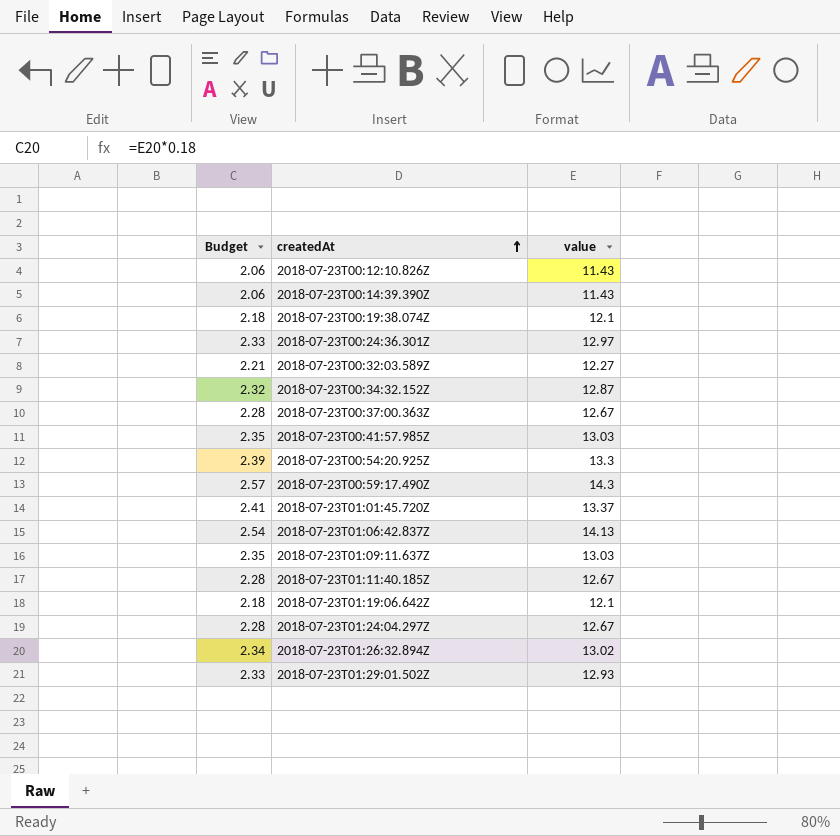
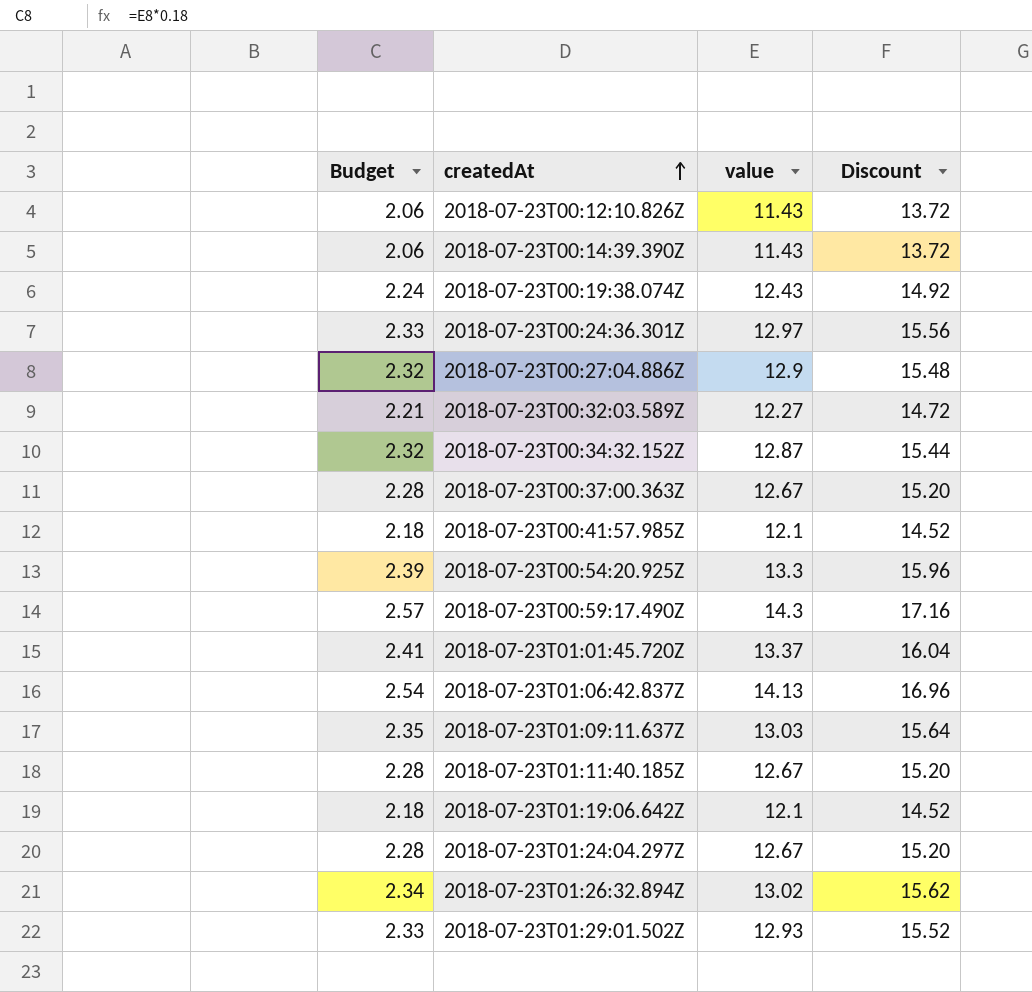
column Discount | formula: none -> [value] * 1.2
2018-07-23T00:19:38.074Z | Budget: 2.18 -> 2.24
2018-07-23T00:19:38.074Z | value: 12.1 -> 12.43
row 2018-07-23T00:27:04.886Z: none -> 2.32 | 12.9 | 15.48
2018-07-23T00:41:57.985Z | Budget: 2.35 -> 2.18
2018-07-23T00:41:57.985Z | value: 13.03 -> 12.1

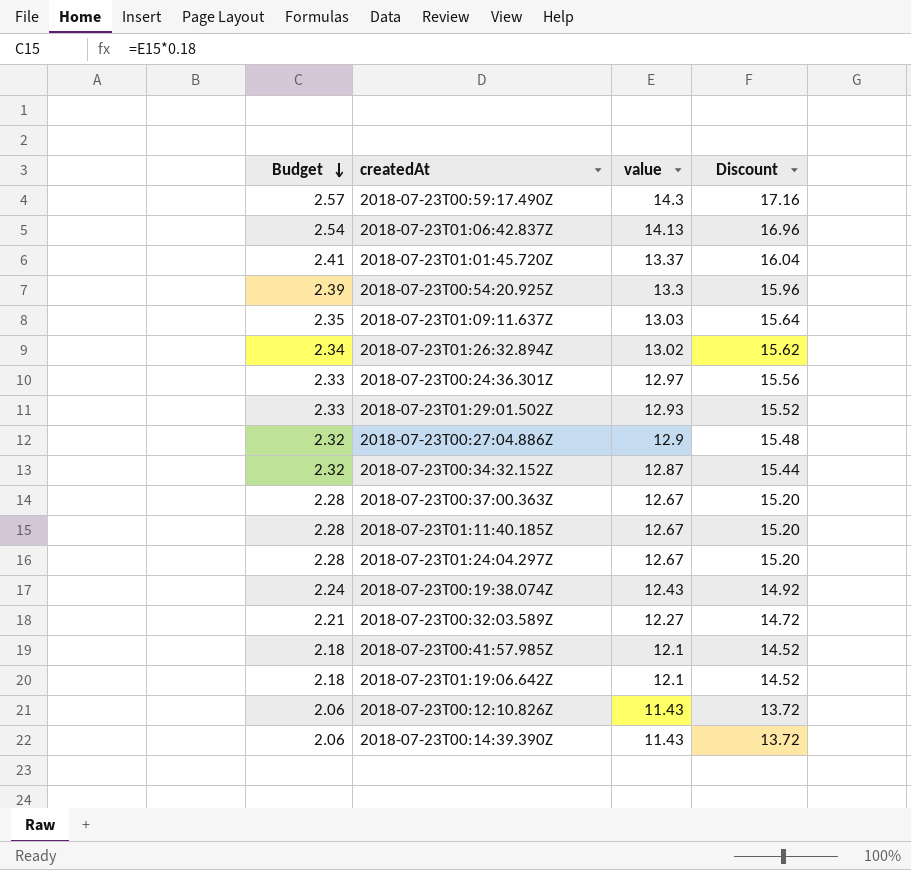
row order: createdAt ascending -> Budget descending

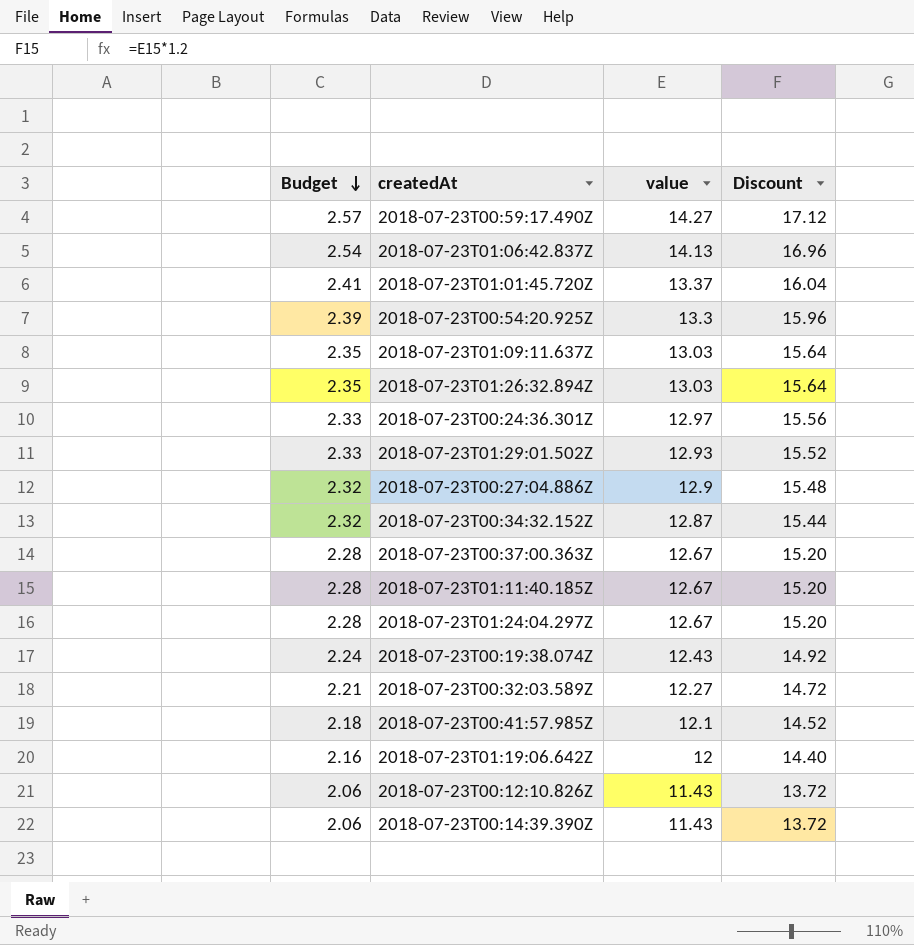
2018-07-23T00:59:17.490Z | value: 14.3 -> 14.27
2018-07-23T00:59:17.490Z | Discount: 17.16 -> 17.12
2018-07-23T01:26:32.894Z | Budget: 2.34 -> 2.35
2018-07-23T01:26:32.894Z | value: 13.02 -> 13.03
2018-07-23T01:26:32.894Z | Discount: 15.62 -> 15.64
2018-07-23T01:19:06.642Z | Budget: 2.18 -> 2.16
2018-07-23T01:19:06.642Z | value: 12.1 -> 12
2018-07-23T01:19:06.642Z | Discount: 14.52 -> 14.40

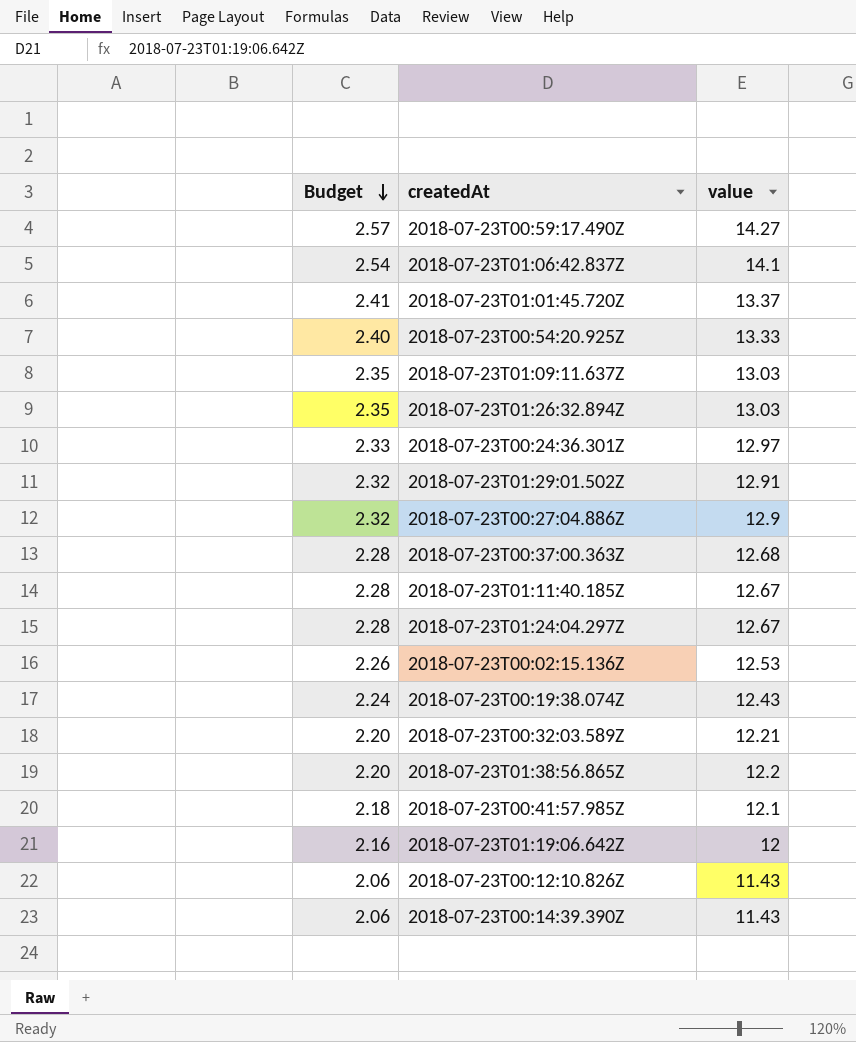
column Discount | formula: [value] * 1.2 -> none
row 2018-07-23T00:34:32.152Z: 2.32 | 12.87 | 15.44 -> none
2018-07-23T01:06:42.837Z | value: 14.13 -> 14.1
2018-07-23T00:54:20.925Z | Budget: 2.39 -> 2.40
2018-07-23T00:54:20.925Z | value: 13.3 -> 13.33
2018-07-23T01:29:01.502Z | Budget: 2.33 -> 2.32
2018-07-23T01:29:01.502Z | value: 12.93 -> 12.91
2018-07-23T00:37:00.363Z | value: 12.67 -> 12.68
row 2018-07-23T00:02:15.136Z: none -> 2.26 | 12.53
2018-07-23T00:32:03.589Z | Budget: 2.21 -> 2.20
2018-07-23T00:32:03.589Z | value: 12.27 -> 12.21
row 2018-07-23T01:38:56.865Z: none -> 2.20 | 12.2

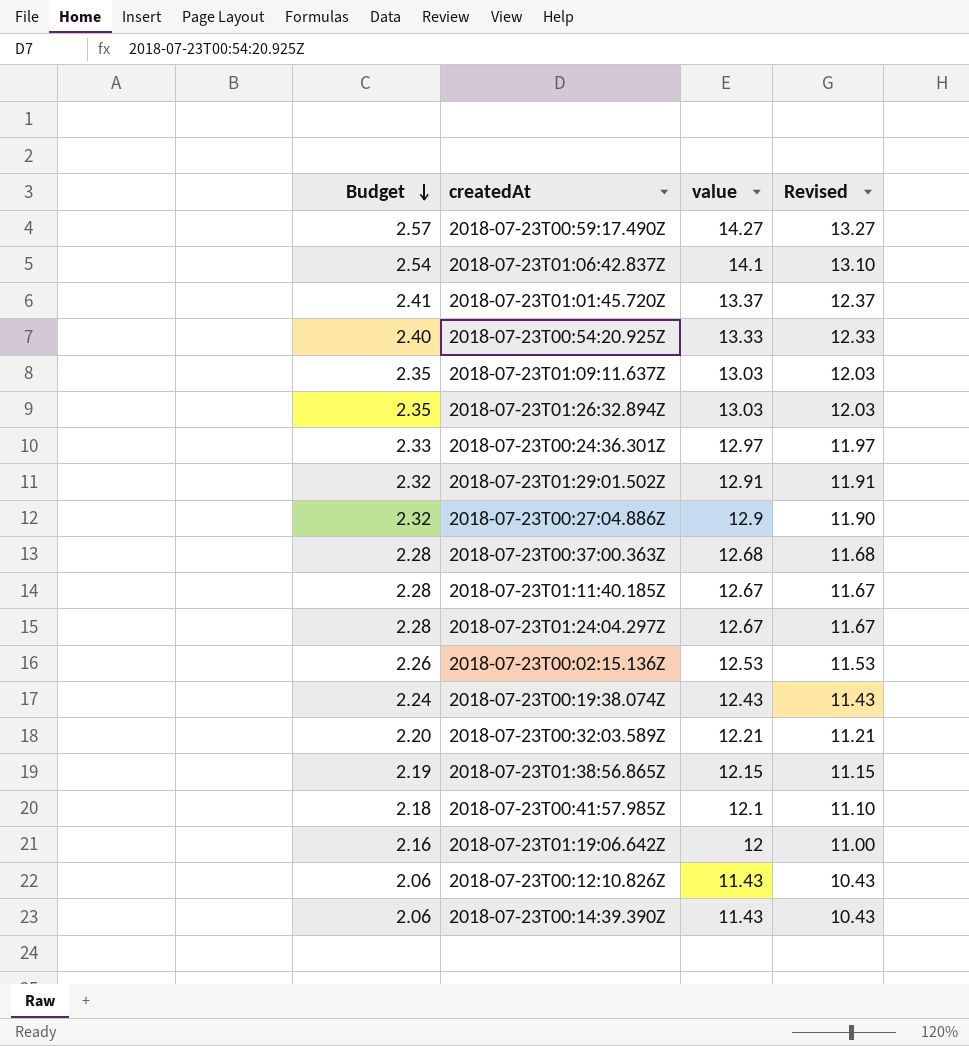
column Revised | formula: none -> [value] - 1
2018-07-23T01:38:56.865Z | Budget: 2.20 -> 2.19
2018-07-23T01:38:56.865Z | value: 12.2 -> 12.15

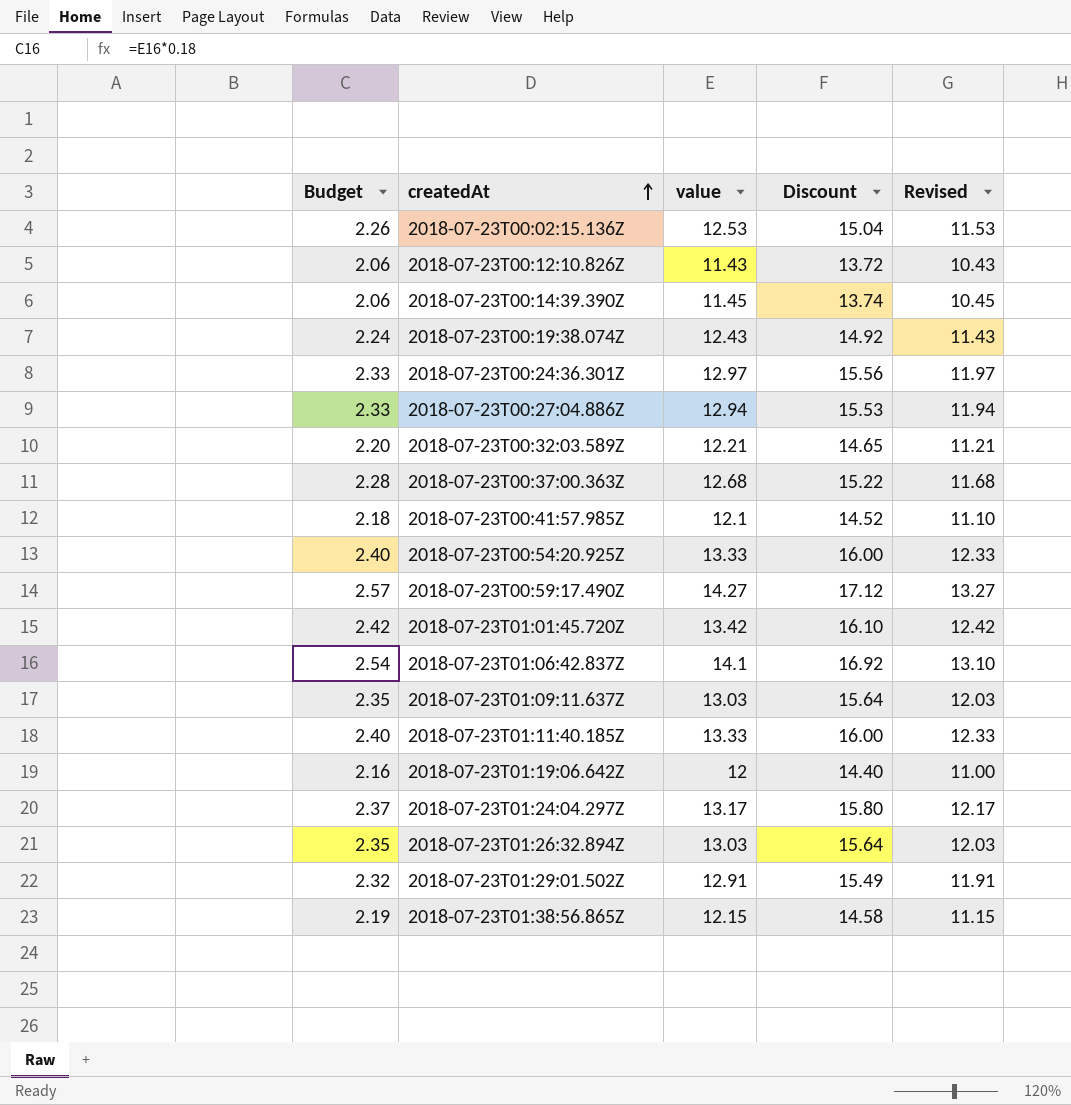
row order: Budget descending -> createdAt ascending
column Discount | formula: none -> [value] * 1.2
2018-07-23T00:14:39.390Z | value: 11.43 -> 11.45
2018-07-23T00:14:39.390Z | Revised: 10.43 -> 10.45
2018-07-23T00:27:04.886Z | Budget: 2.32 -> 2.33
2018-07-23T00:27:04.886Z | value: 12.9 -> 12.94
2018-07-23T00:27:04.886Z | Revised: 11.90 -> 11.94
2018-07-23T01:01:45.720Z | Budget: 2.41 -> 2.42
2018-07-23T01:01:45.720Z | value: 13.37 -> 13.42
2018-07-23T01:01:45.720Z | Revised: 12.37 -> 12.42
2018-07-23T01:11:40.185Z | Budget: 2.28 -> 2.40
2018-07-23T01:11:40.185Z | value: 12.67 -> 13.33
2018-07-23T01:11:40.185Z | Revised: 11.67 -> 12.33
2018-07-23T01:24:04.297Z | Budget: 2.28 -> 2.37
2018-07-23T01:24:04.297Z | value: 12.67 -> 13.17
2018-07-23T01:24:04.297Z | Revised: 11.67 -> 12.17

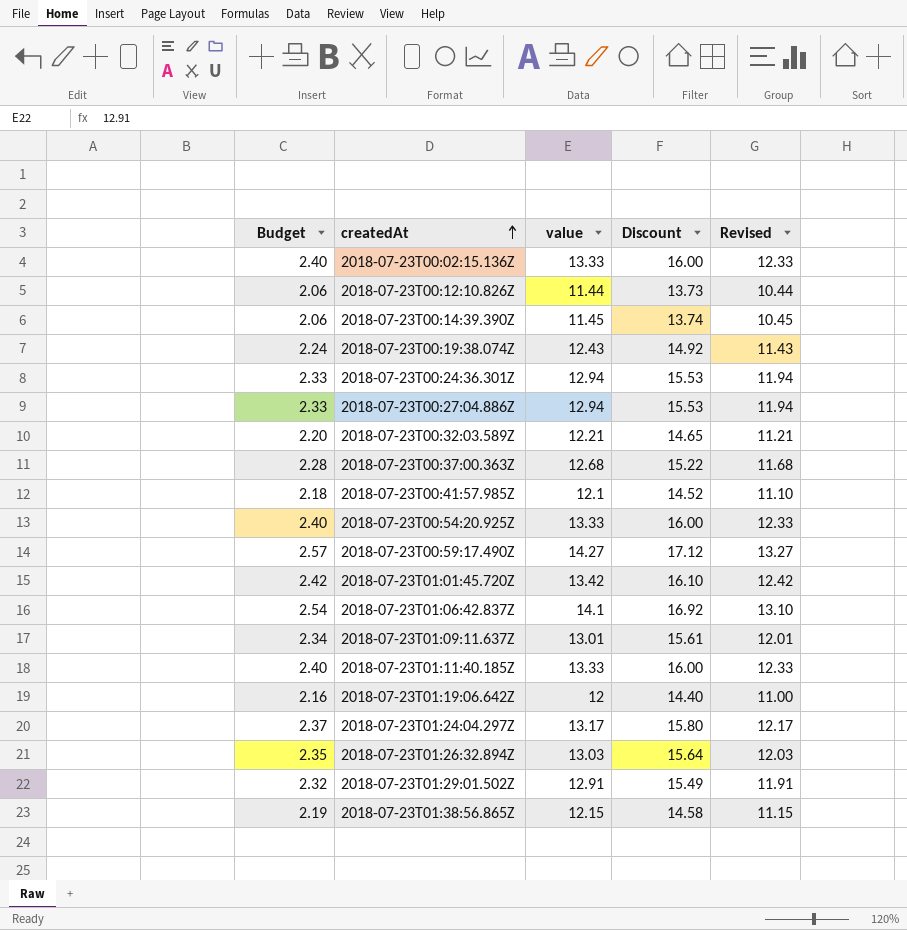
2018-07-23T00:02:15.136Z | Budget: 2.26 -> 2.40
2018-07-23T00:02:15.136Z | value: 12.53 -> 13.33
2018-07-23T00:02:15.136Z | Discount: 15.04 -> 16.00
2018-07-23T00:02:15.136Z | Revised: 11.53 -> 12.33
2018-07-23T00:12:10.826Z | value: 11.43 -> 11.44
2018-07-23T00:12:10.826Z | Discount: 13.72 -> 13.73
2018-07-23T00:12:10.826Z | Revised: 10.43 -> 10.44
2018-07-23T00:24:36.301Z | value: 12.97 -> 12.94
2018-07-23T00:24:36.301Z | Discount: 15.56 -> 15.53
2018-07-23T00:24:36.301Z | Revised: 11.97 -> 11.94
2018-07-23T01:09:11.637Z | Budget: 2.35 -> 2.34
2018-07-23T01:09:11.637Z | value: 13.03 -> 13.01
2018-07-23T01:09:11.637Z | Discount: 15.64 -> 15.61
2018-07-23T01:09:11.637Z | Revised: 12.03 -> 12.01

